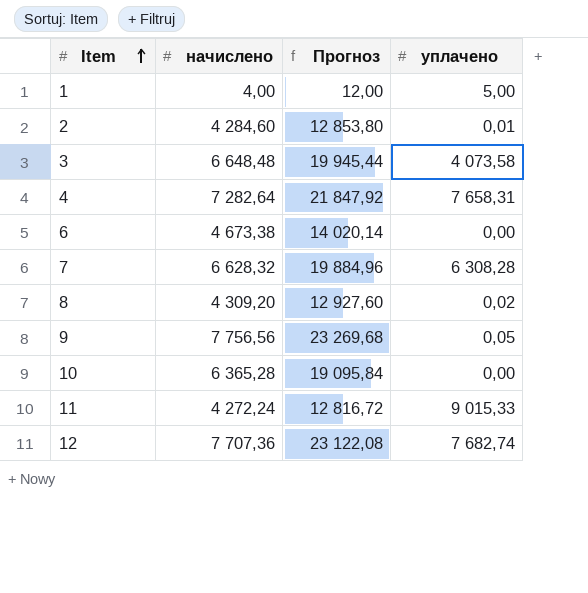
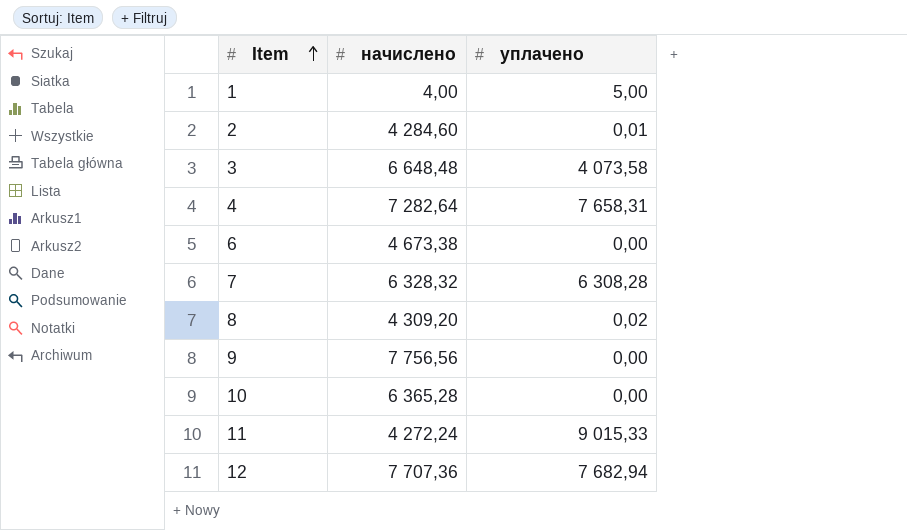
column Прогноз | formula: [начислено] * 3 -> none
7 | начислено: 6 628,32 -> 6 328,32
9 | уплачено: 0,05 -> 0,00
12 | уплачено: 7 682,74 -> 7 682,94

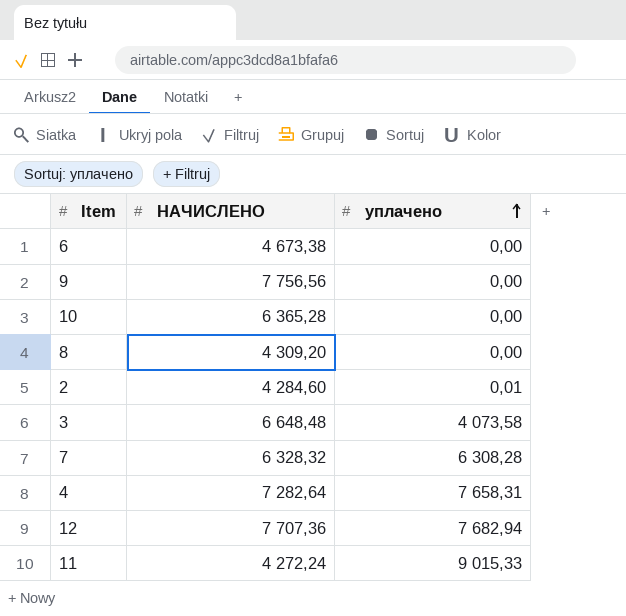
row order: Item ascending -> уплачено ascending
column name: начислено -> НАЧИСЛЕНО
row 1: 4,00 | 5,00 -> none
8 | уплачено: 0,02 -> 0,00

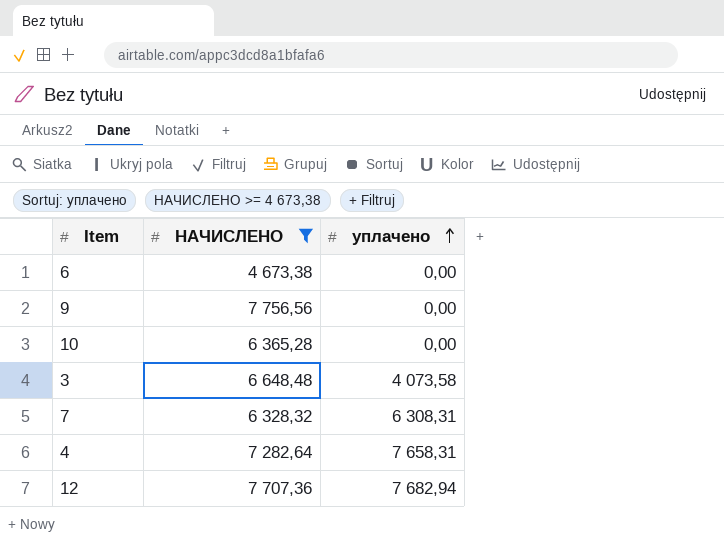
filter: none -> НАЧИСЛЕНО >= 4 673,38
7 | уплачено: 6 308,28 -> 6 308,31

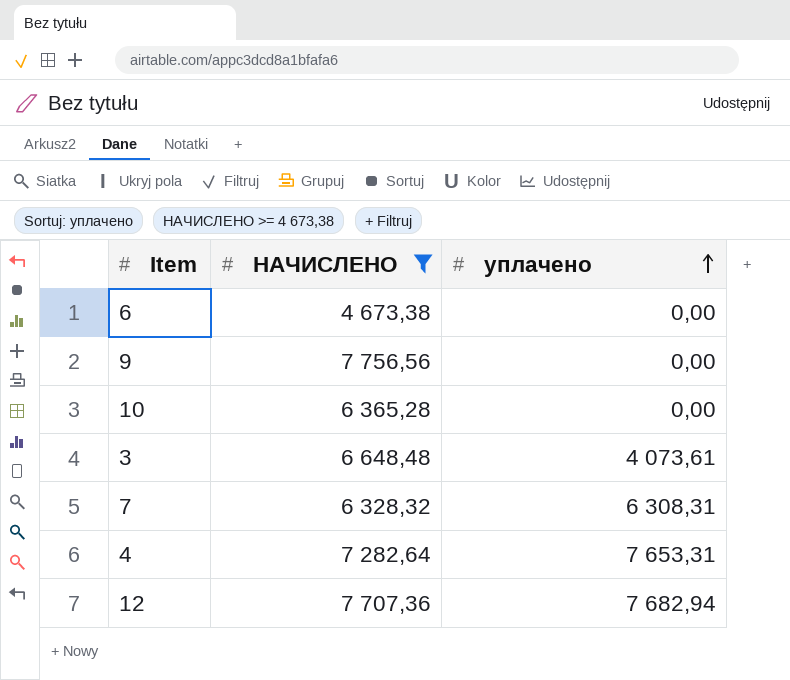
3 | уплачено: 4 073,58 -> 4 073,61
4 | уплачено: 7 658,31 -> 7 653,31

